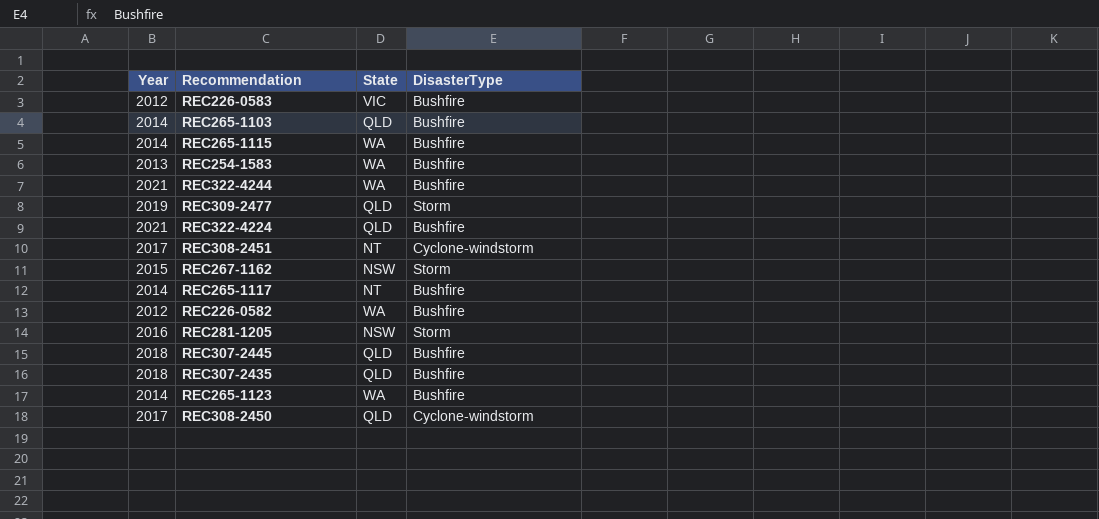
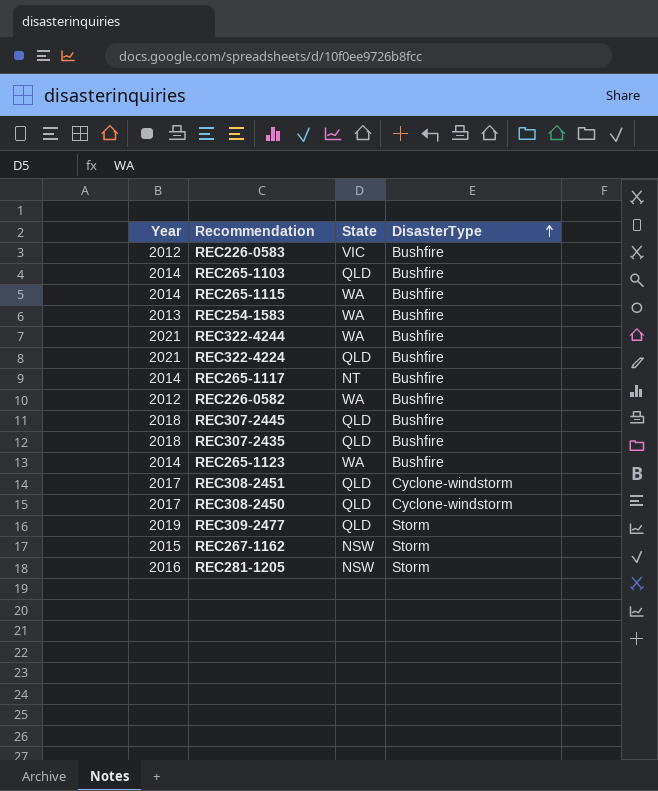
row order: none -> DisasterType ascending
REC308-2451 | State: NT -> QLD

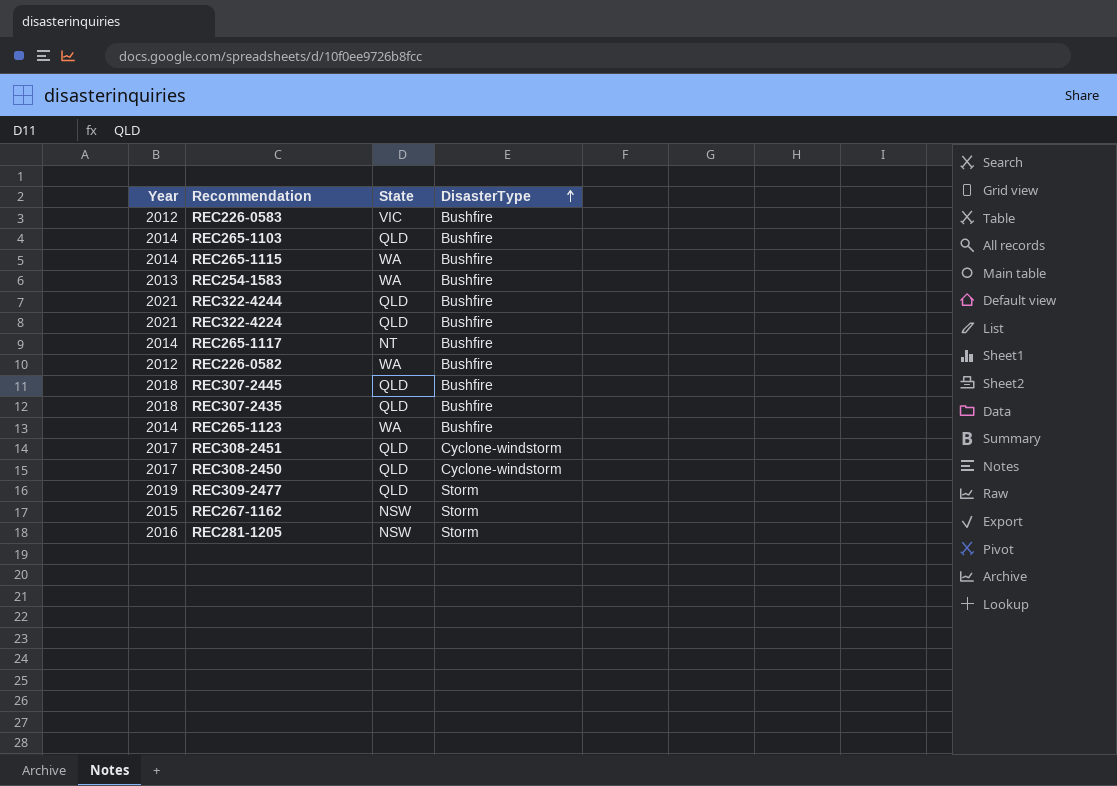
REC322-4244 | State: WA -> QLD

